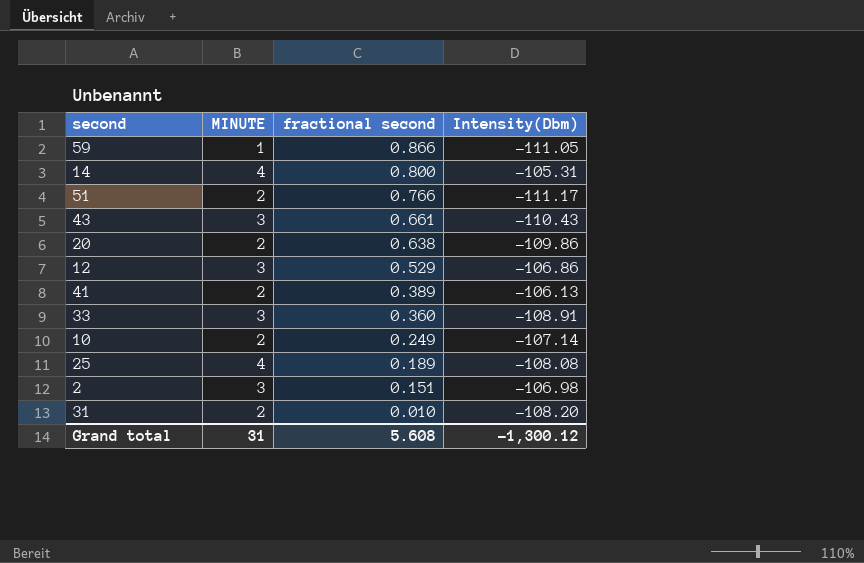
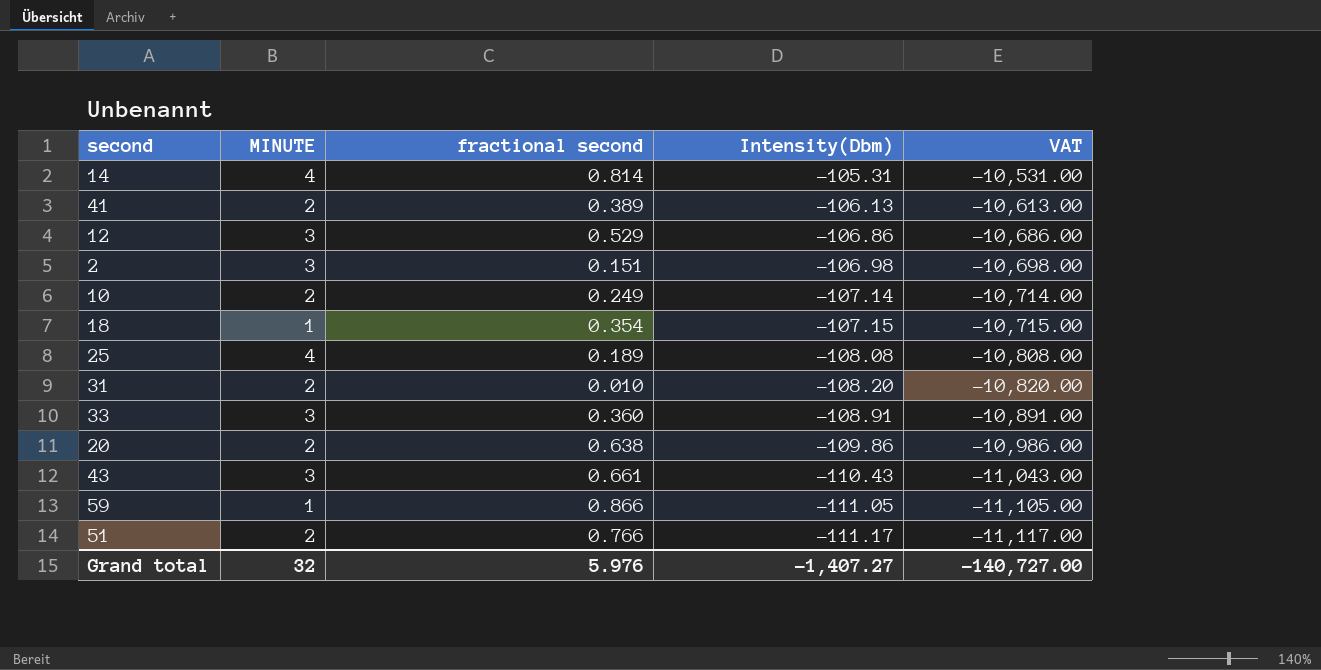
row order: fractional second descending -> Intensity(Dbm) descending
column VAT | formula: none -> [Intensity(Dbm)] * 100
14 | fractional second: 0.800 -> 0.814
row 18: none -> 1 | 0.354 | -107.15 | -10,715.00
Grand total | MINUTE: 31 -> 32
Grand total | fractional second: 5.608 -> 5.976
Grand total | Intensity(Dbm): -1,300.12 -> -1,407.27

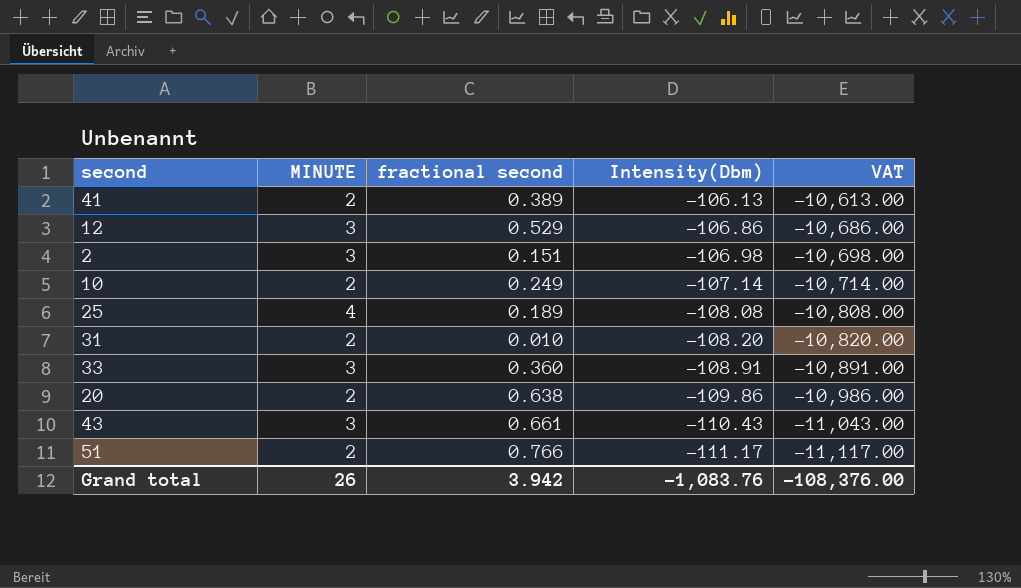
row 14: 4 | 0.814 | -105.31 | -10,531.00 -> none
row 18: 1 | 0.354 | -107.15 | -10,715.00 -> none
row 59: 1 | 0.866 | -111.05 | -11,105.00 -> none
Grand total | MINUTE: 32 -> 26
Grand total | fractional second: 5.976 -> 3.942
Grand total | Intensity(Dbm): -1,407.27 -> -1,083.76
Grand total | VAT: -140,727.00 -> -108,376.00

